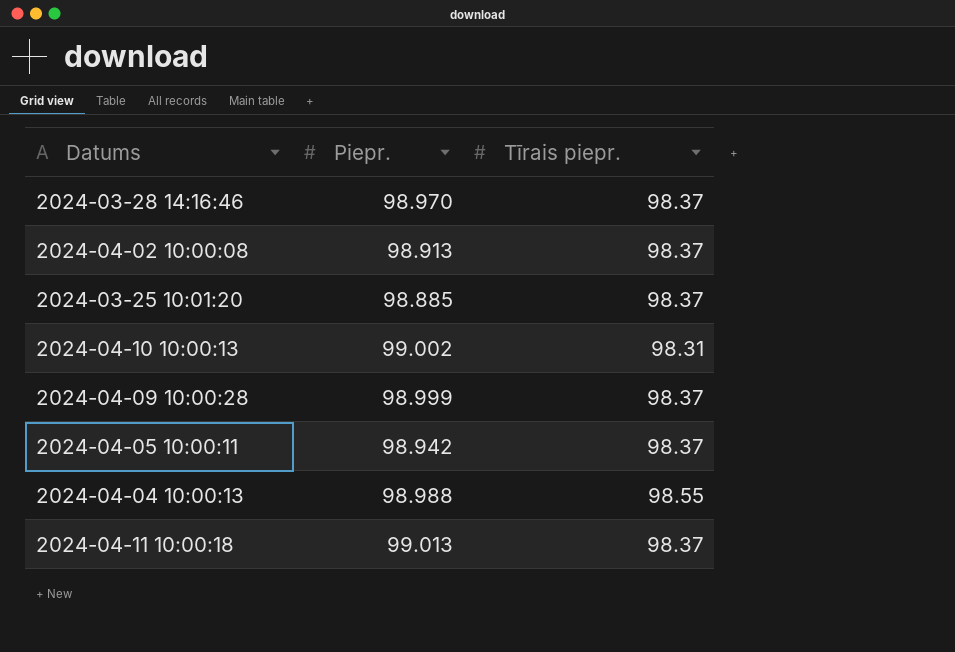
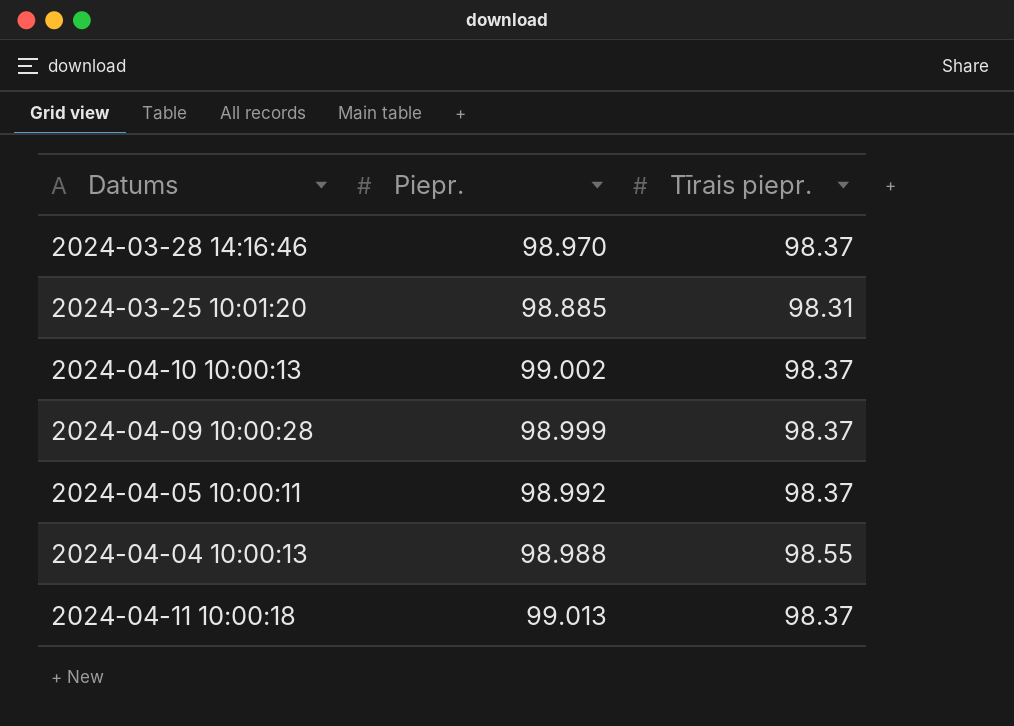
row 2024-04-02 10:00:08: 98.913 | 98.37 -> none
2024-03-25 10:01:20 | Tīrais piepr.: 98.37 -> 98.31
2024-04-10 10:00:13 | Tīrais piepr.: 98.31 -> 98.37
2024-04-05 10:00:11 | Piepr.: 98.942 -> 98.992

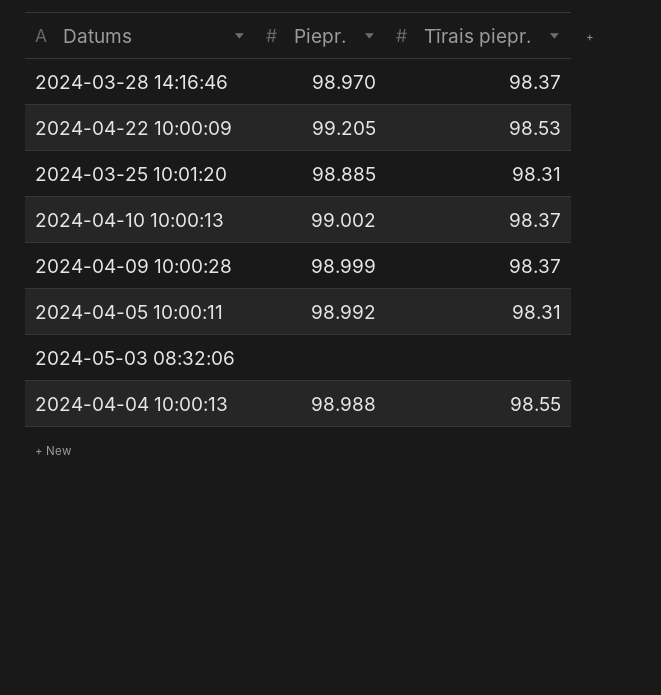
row 2024-04-11 10:00:18: 99.013 | 98.37 -> none
row 2024-04-22 10:00:09: none -> 99.205 | 98.53
2024-04-05 10:00:11 | Tīrais piepr.: 98.37 -> 98.31
row 2024-05-03 08:32:06: none -> none | none

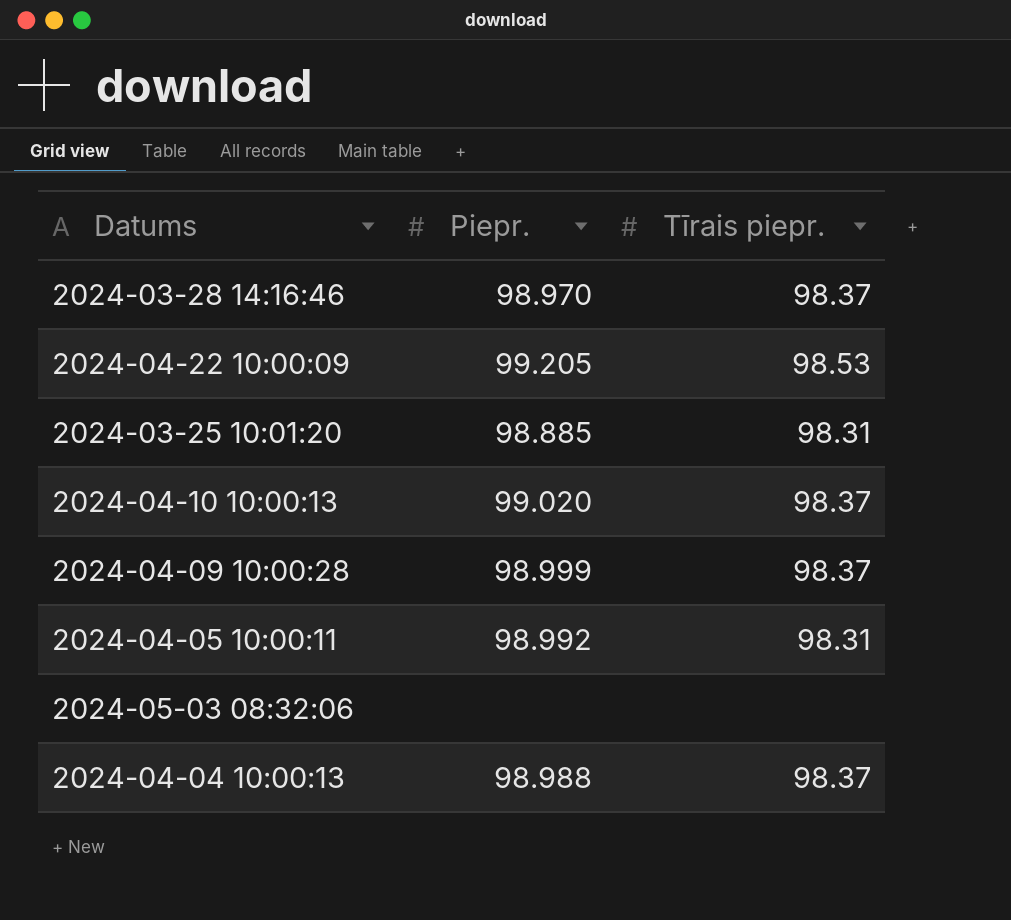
2024-04-10 10:00:13 | Piepr.: 99.002 -> 99.020
2024-04-04 10:00:13 | Tīrais piepr.: 98.55 -> 98.37

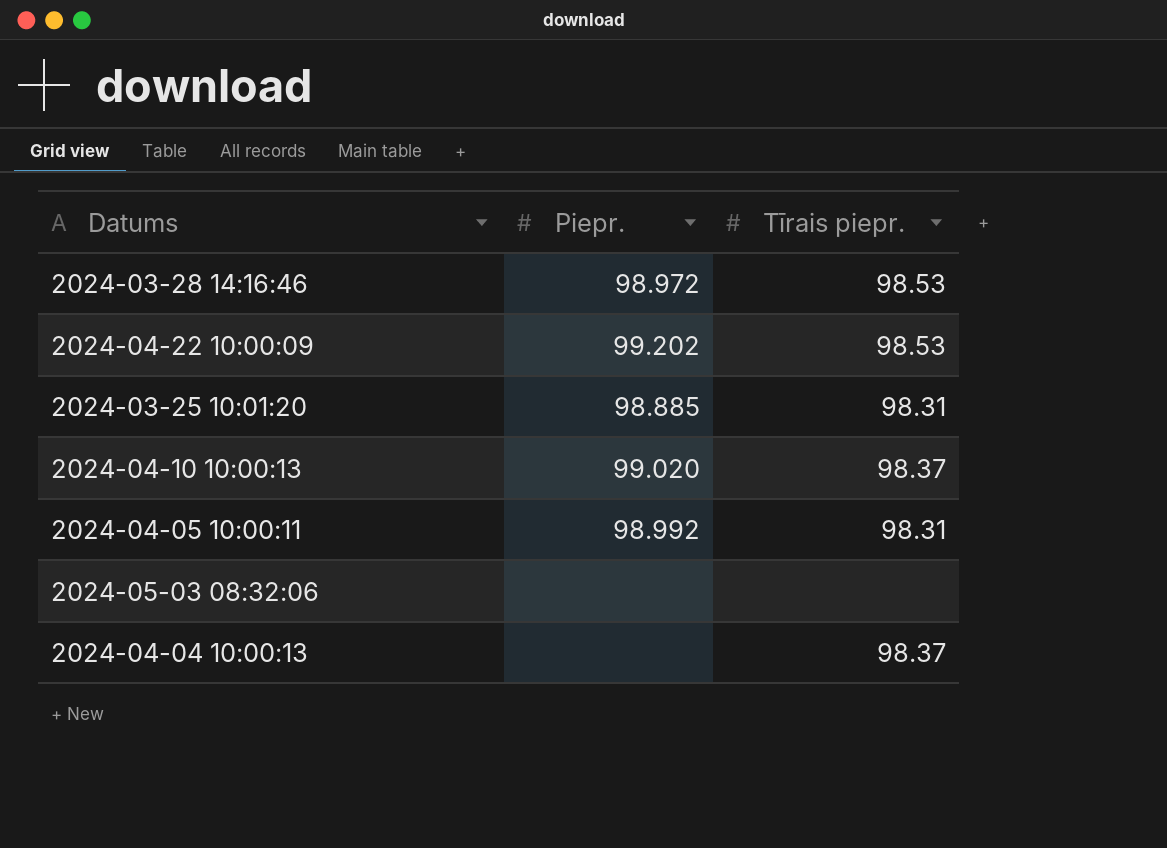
row 2024-04-09 10:00:28: 98.999 | 98.37 -> none
2024-03-28 14:16:46 | Piepr.: 98.970 -> 98.972
2024-03-28 14:16:46 | Tīrais piepr.: 98.37 -> 98.53
2024-04-22 10:00:09 | Piepr.: 99.205 -> 99.202
2024-04-04 10:00:13 | Piepr.: 98.988 -> none

